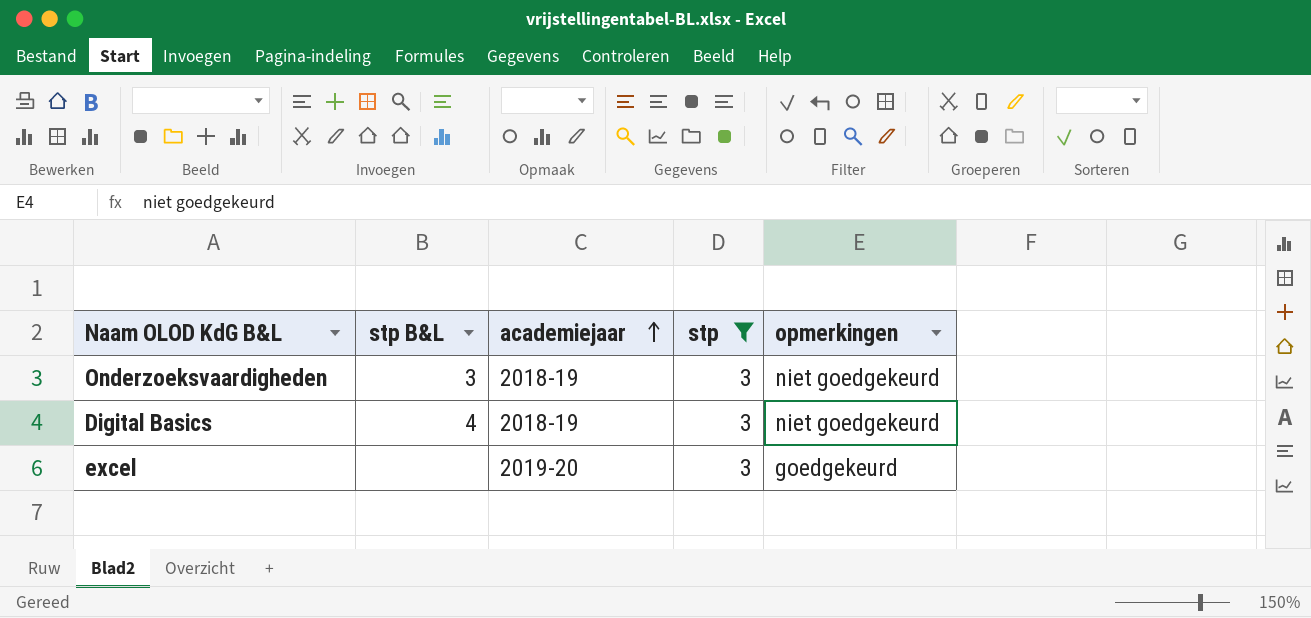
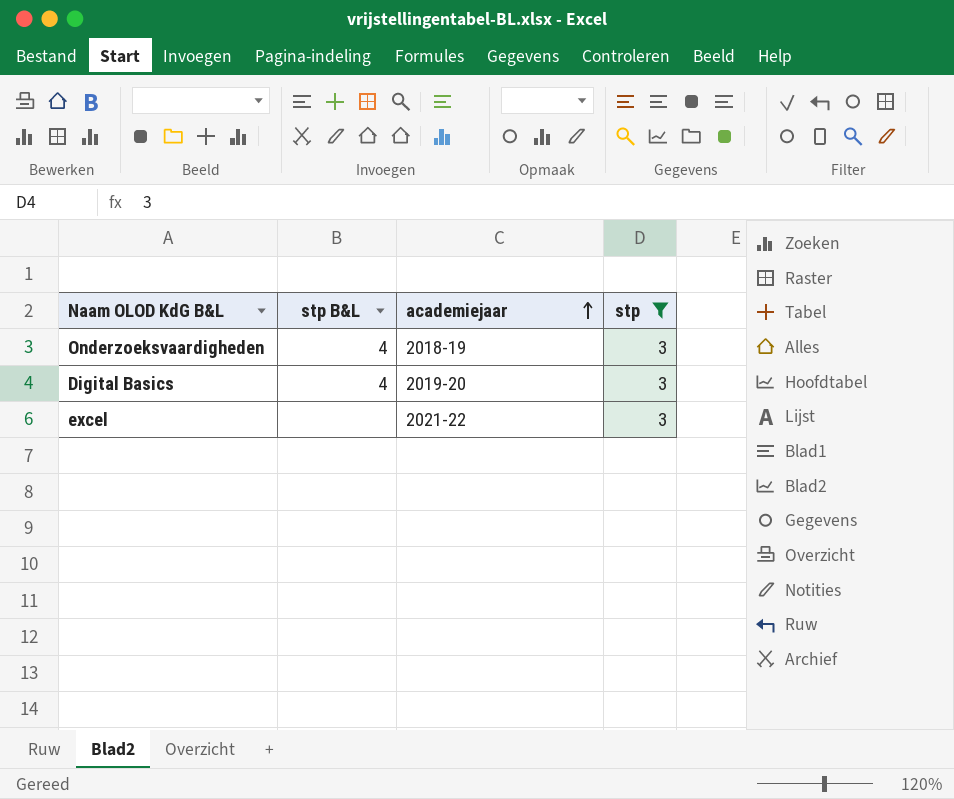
column opmerkingen | position: 5 -> none
Onderzoeksvaardigheden | stp B&L: 3 -> 4
Digital Basics | academiejaar: 2018-19 -> 2019-20
excel | academiejaar: 2019-20 -> 2021-22

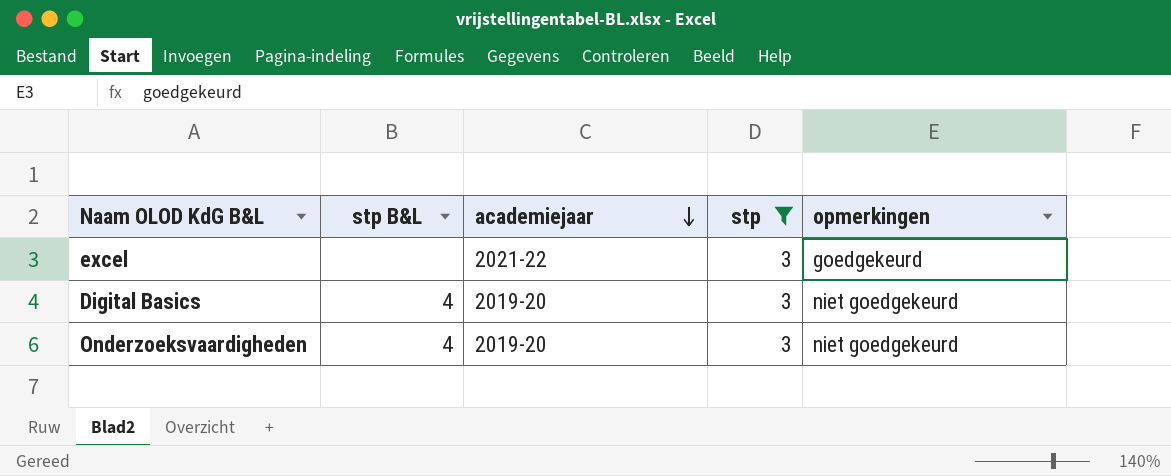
row order: academiejaar ascending -> academiejaar descending
column opmerkingen | position: none -> 5
Onderzoeksvaardigheden | academiejaar: 2018-19 -> 2019-20

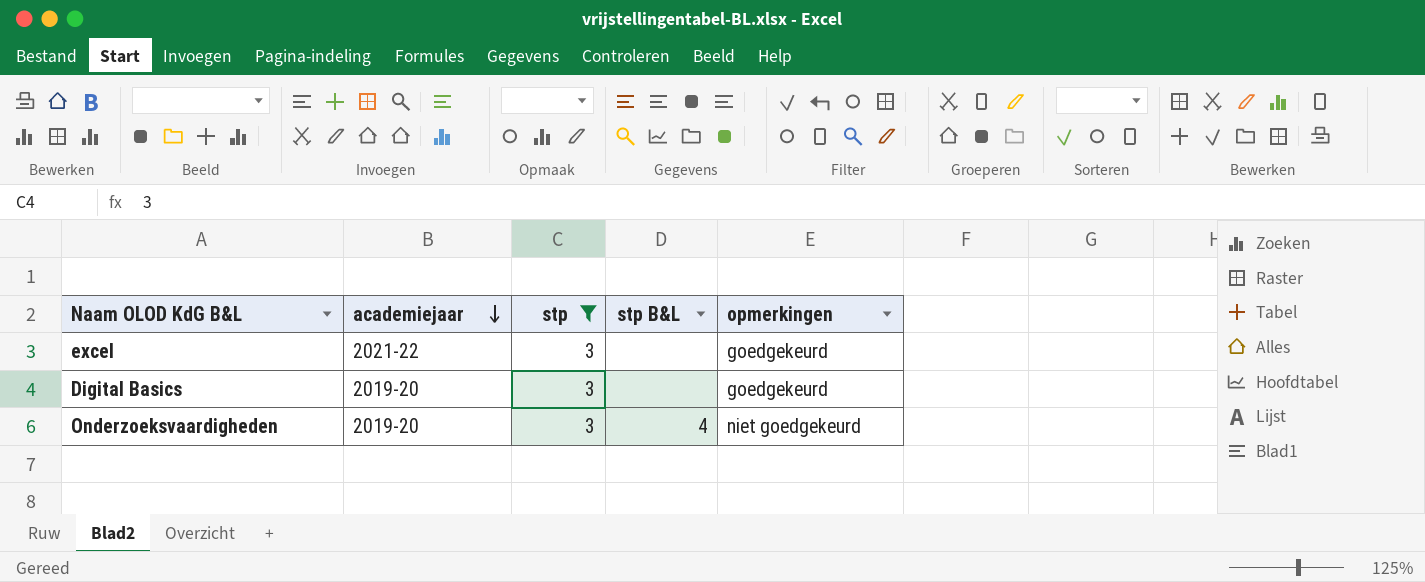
column stp B&L | position: 2 -> 4
Digital Basics | stp B&L: 4 -> none
Digital Basics | opmerkingen: niet goedgekeurd -> goedgekeurd

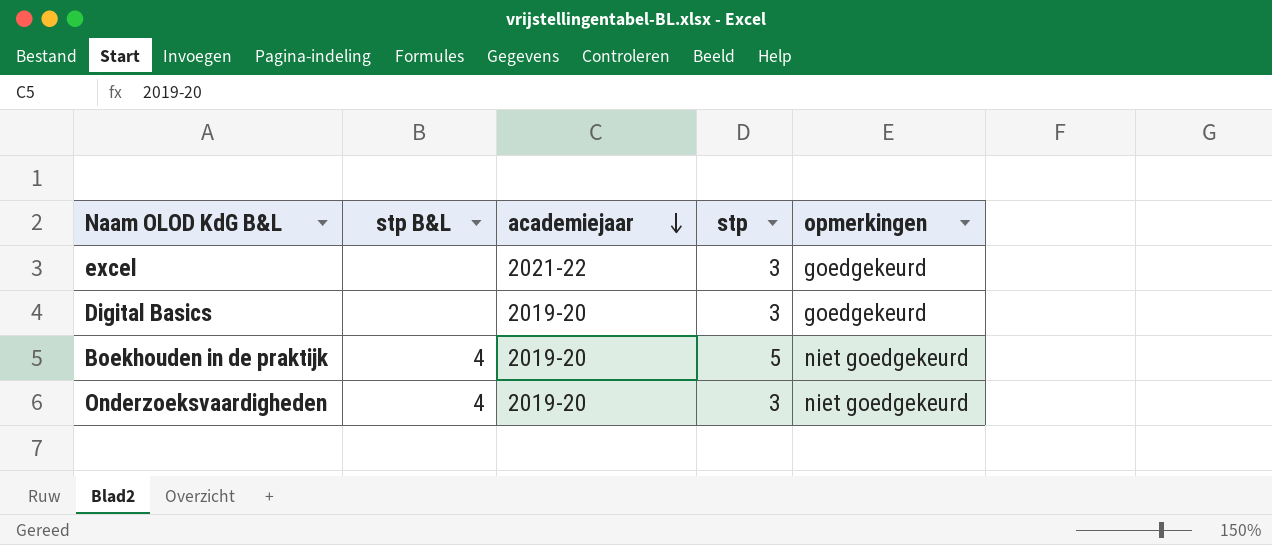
filter: stp = 3 -> none
column stp B&L | position: 4 -> 2

